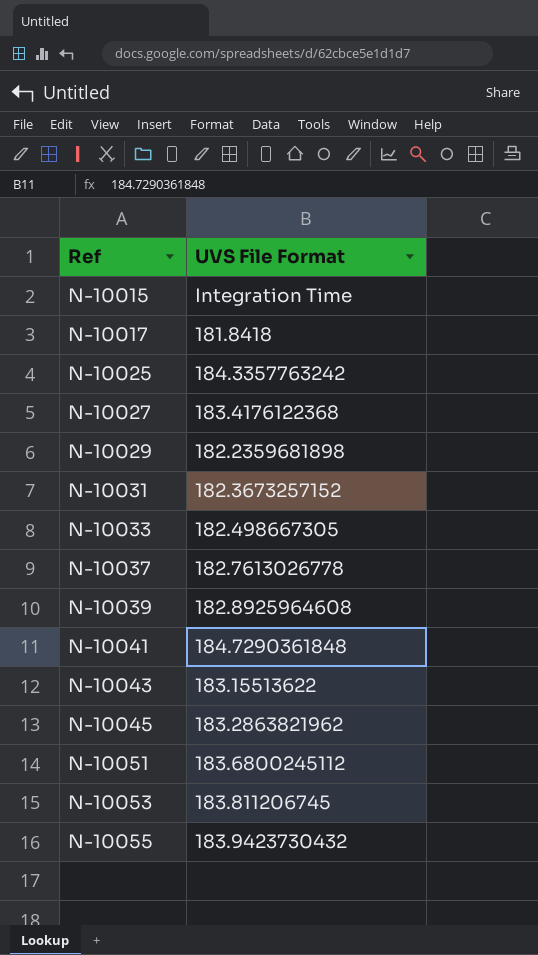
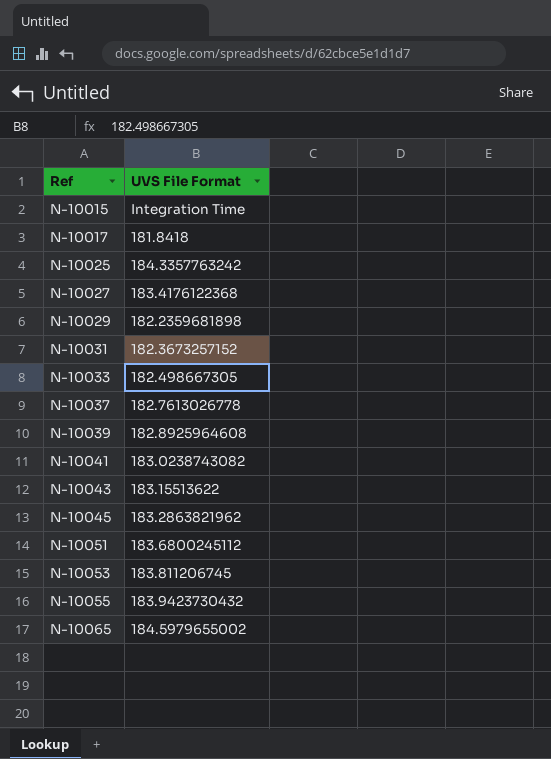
N-10041 | UVS File Format: 184.7290361848 -> 183.0238743082
row N-10065: none -> 184.5979655002

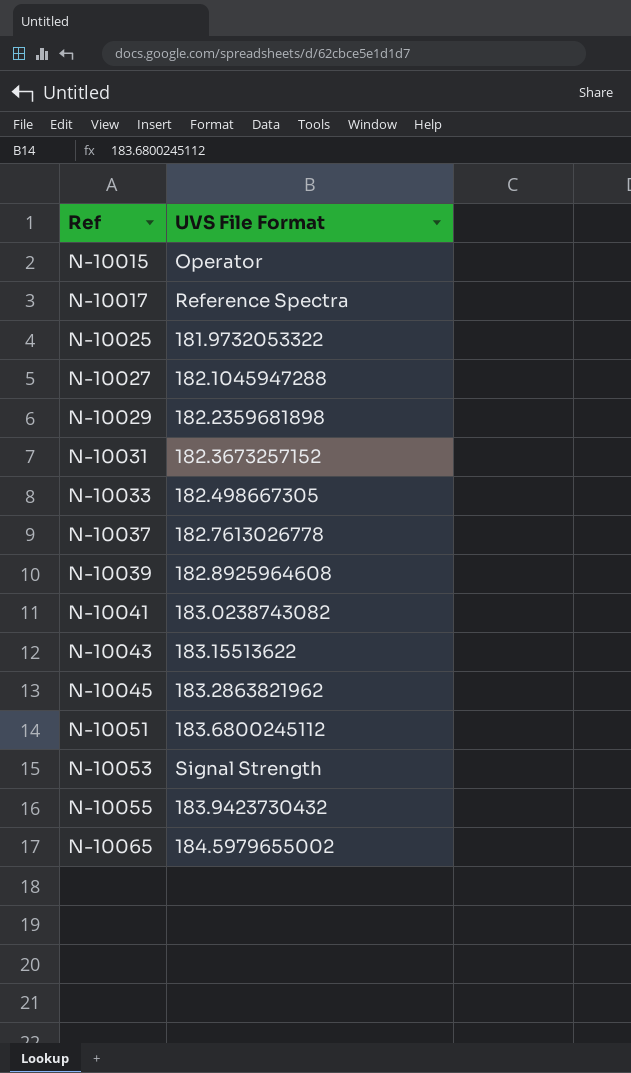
N-10015 | UVS File Format: Integration Time -> Operator
N-10017 | UVS File Format: 181.8418 -> Reference Spectra
N-10025 | UVS File Format: 184.3357763242 -> 181.9732053322
N-10027 | UVS File Format: 183.4176122368 -> 182.1045947288
N-10053 | UVS File Format: 183.811206745 -> Signal Strength

